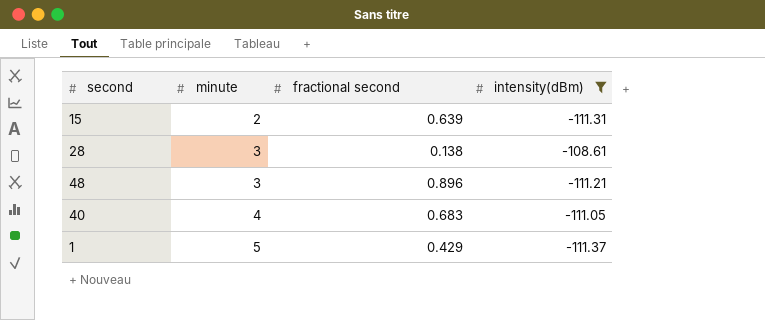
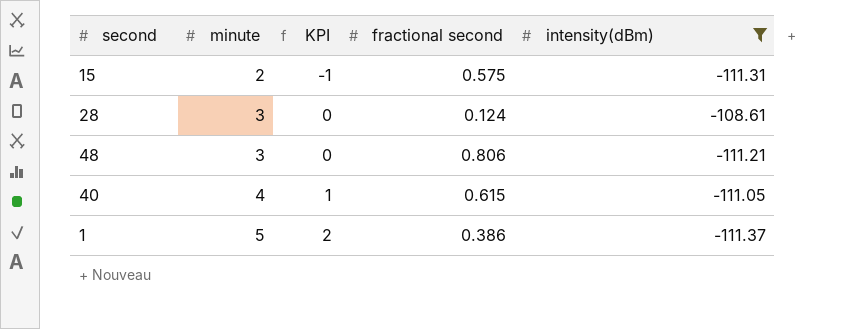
column KPI | formula: none -> [minute] - 3
15 | fractional second: 0.639 -> 0.575
28 | fractional second: 0.138 -> 0.124
48 | fractional second: 0.896 -> 0.806
40 | fractional second: 0.683 -> 0.615
1 | fractional second: 0.429 -> 0.386

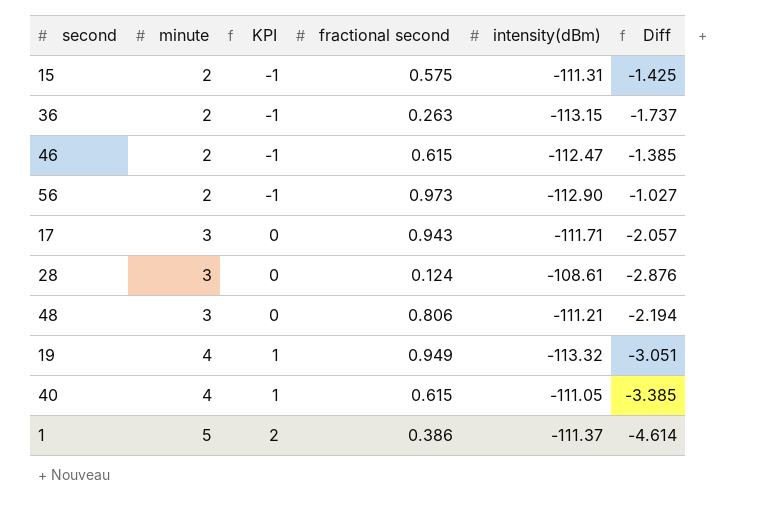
filter: intensity(dBm) >= -111.37 -> none
column Diff | formula: none -> [fractional second] - [minute]

